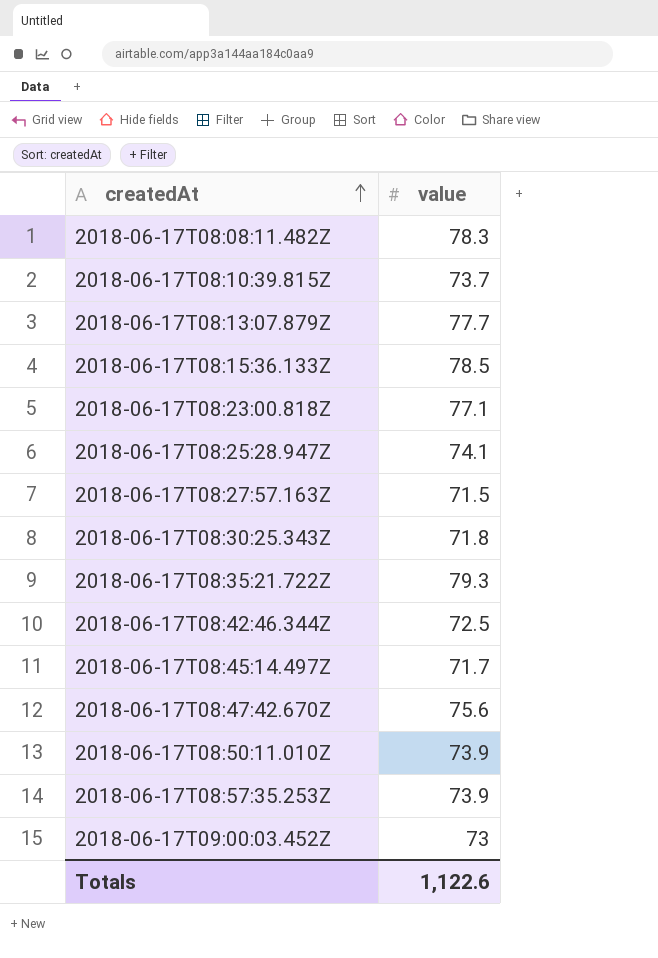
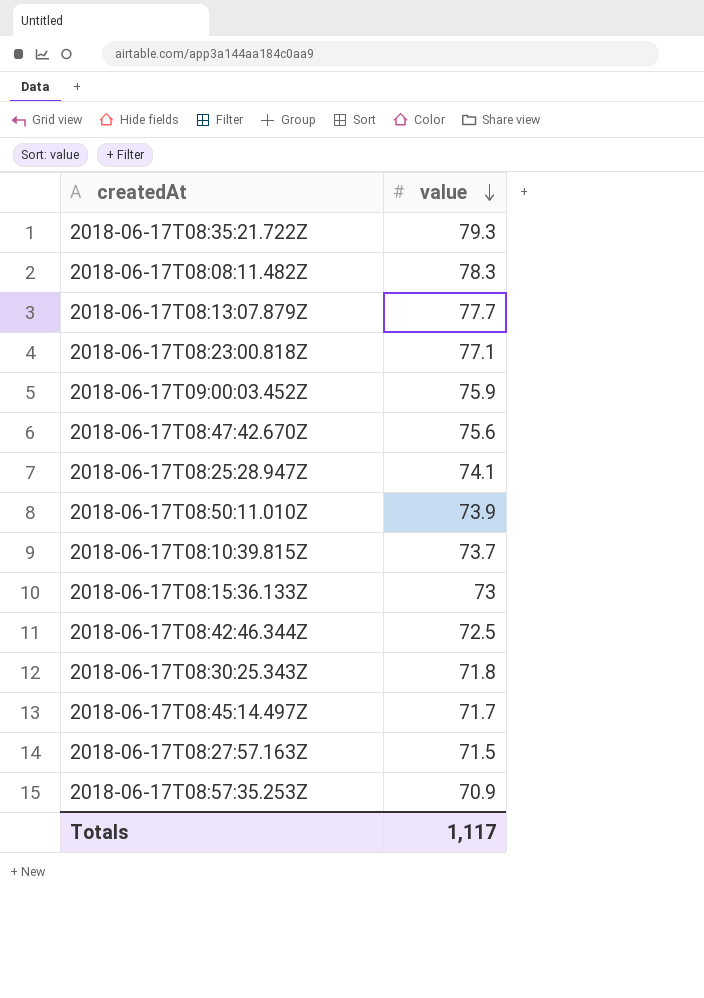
row order: createdAt ascending -> value descending
2018-06-17T09:00:03.452Z | value: 73 -> 75.9
2018-06-17T08:15:36.133Z | value: 78.5 -> 73
2018-06-17T08:57:35.253Z | value: 73.9 -> 70.9
Totals | value: 1,122.6 -> 1,117

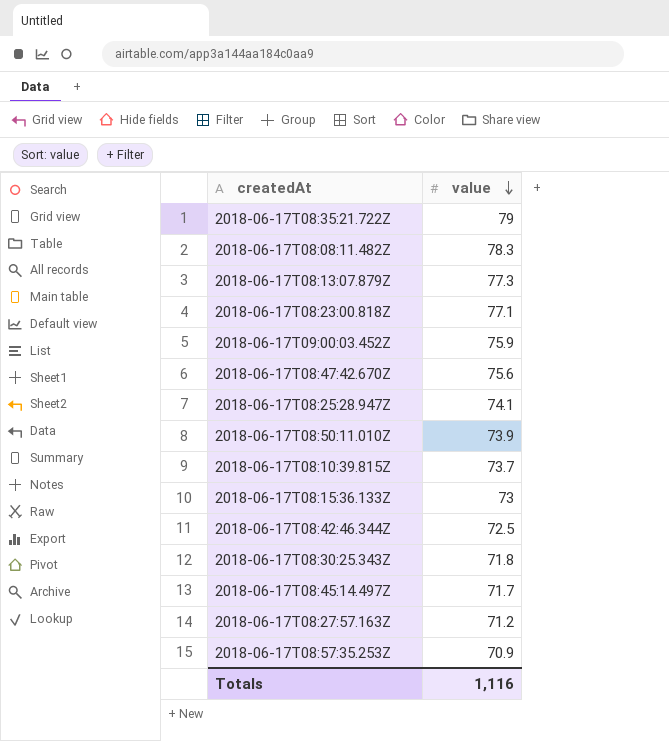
2018-06-17T08:35:21.722Z | value: 79.3 -> 79
2018-06-17T08:13:07.879Z | value: 77.7 -> 77.3
2018-06-17T08:27:57.163Z | value: 71.5 -> 71.2
Totals | value: 1,117 -> 1,116

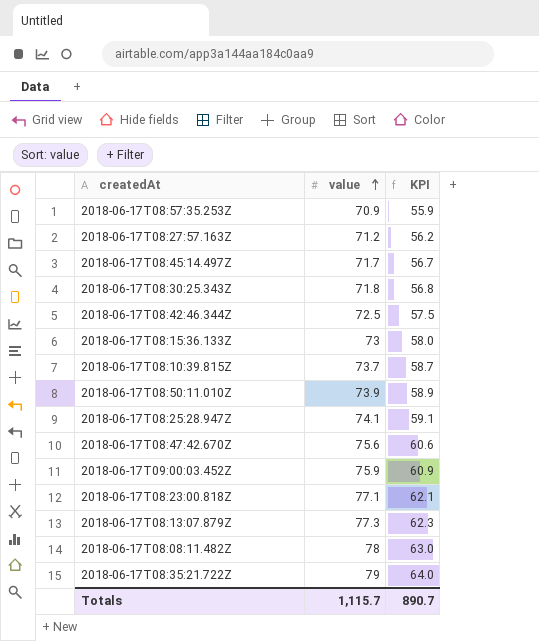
row order: value descending -> value ascending
column KPI | formula: none -> [value] - 15
2018-06-17T08:08:11.482Z | value: 78.3 -> 78
Totals | value: 1,116 -> 1,115.7

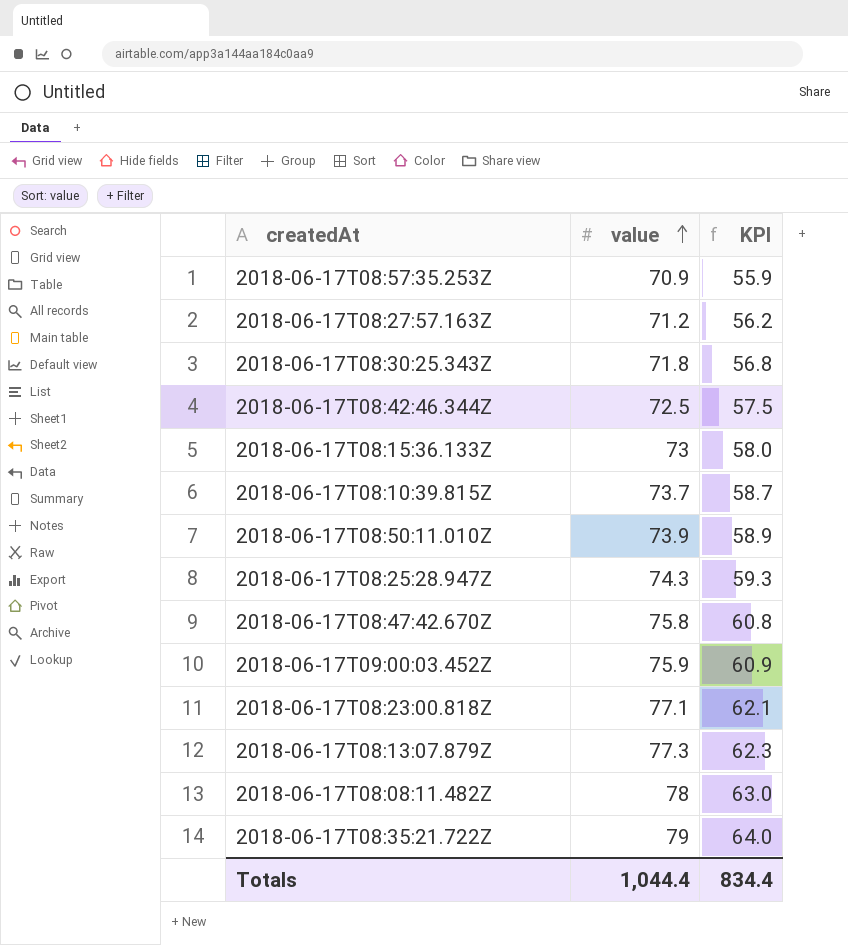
row 2018-06-17T08:45:14.497Z: 71.7 | 56.7 -> none
2018-06-17T08:25:28.947Z | value: 74.1 -> 74.3
2018-06-17T08:25:28.947Z | KPI: 59.1 -> 59.3
2018-06-17T08:47:42.670Z | value: 75.6 -> 75.8
2018-06-17T08:47:42.670Z | KPI: 60.6 -> 60.8
Totals | value: 1,115.7 -> 1,044.4
Totals | KPI: 890.7 -> 834.4

